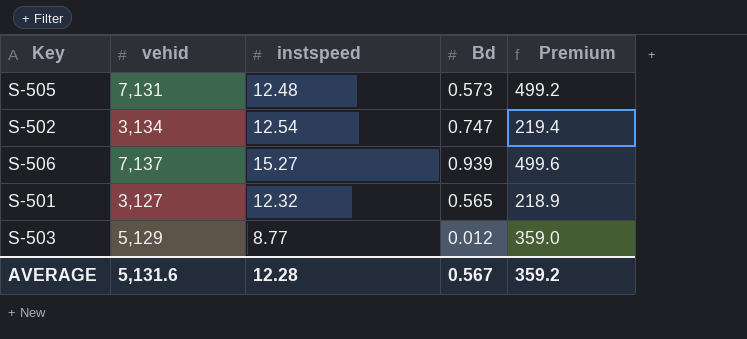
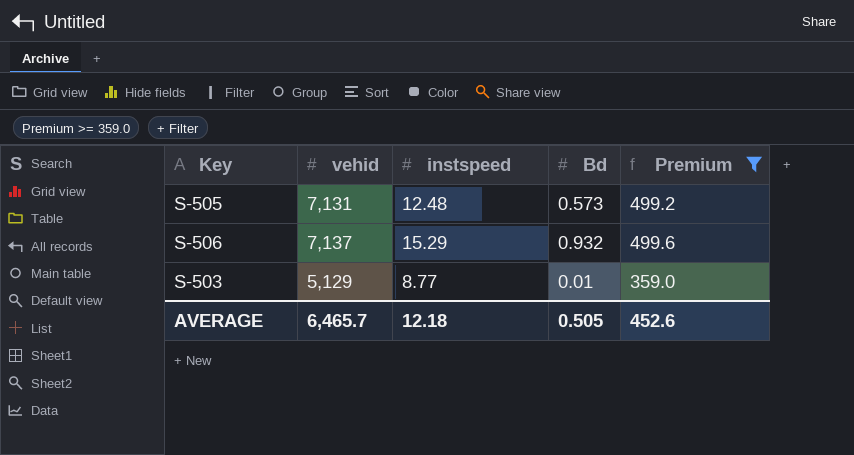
filter: none -> Premium >= 359.0
S-506 | instspeed: 15.27 -> 15.29
S-506 | Bd: 0.939 -> 0.932
S-503 | Bd: 0.012 -> 0.01
AVERAGE | vehid: 5,131.6 -> 6,465.7
AVERAGE | instspeed: 12.28 -> 12.18
AVERAGE | Bd: 0.567 -> 0.505
AVERAGE | Premium: 359.2 -> 452.6

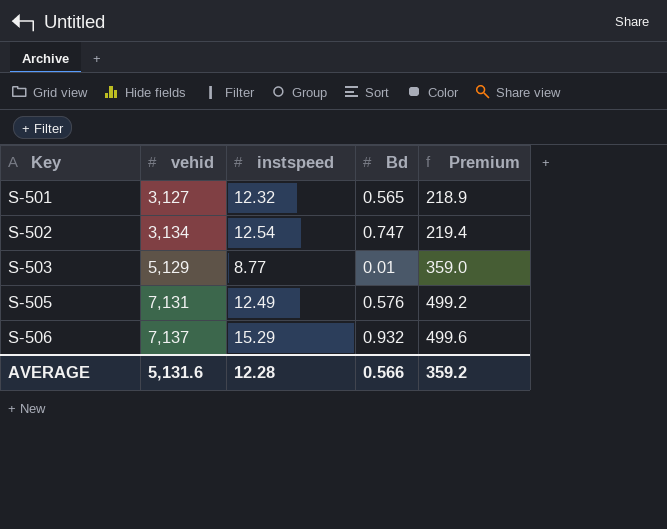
filter: Premium >= 359.0 -> none
row order: none -> Key ascending
S-505 | instspeed: 12.48 -> 12.49
S-505 | Bd: 0.573 -> 0.576
AVERAGE | vehid: 6,465.7 -> 5,131.6
AVERAGE | instspeed: 12.18 -> 12.28
AVERAGE | Bd: 0.505 -> 0.566
AVERAGE | Premium: 452.6 -> 359.2

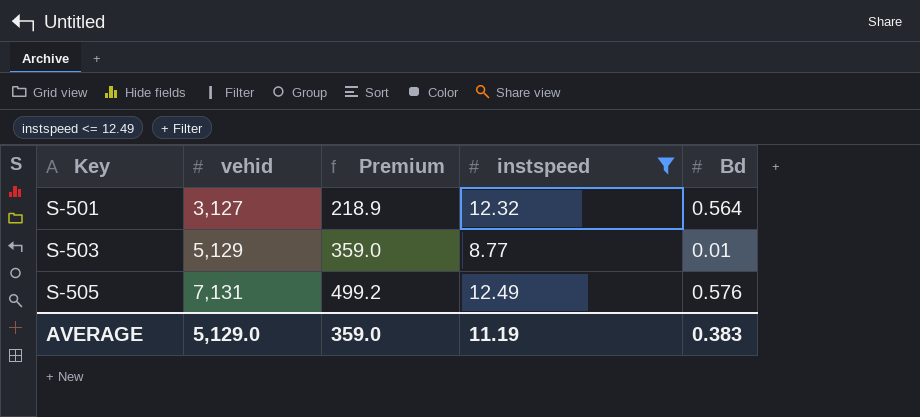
filter: none -> instspeed <= 12.49
column Premium | position: 5 -> 3
S-501 | Bd: 0.565 -> 0.564
AVERAGE | vehid: 5,131.6 -> 5,129.0
AVERAGE | Premium: 359.2 -> 359.0
AVERAGE | instspeed: 12.28 -> 11.19
AVERAGE | Bd: 0.566 -> 0.383

